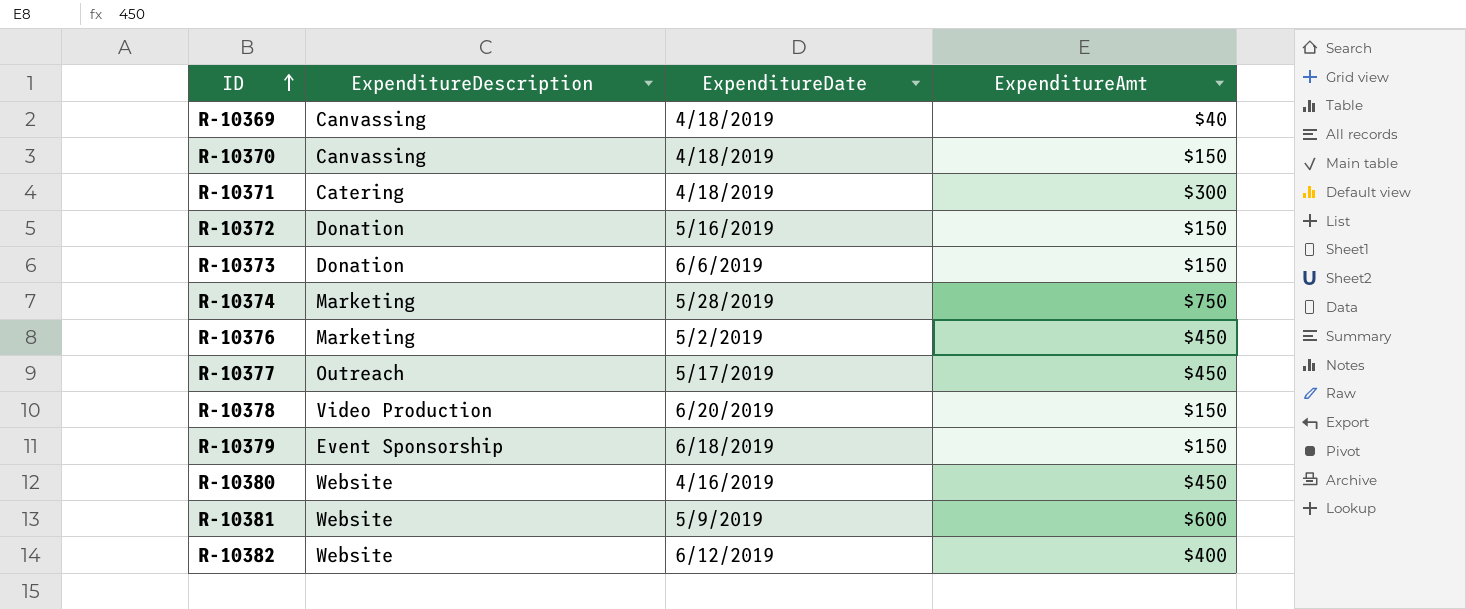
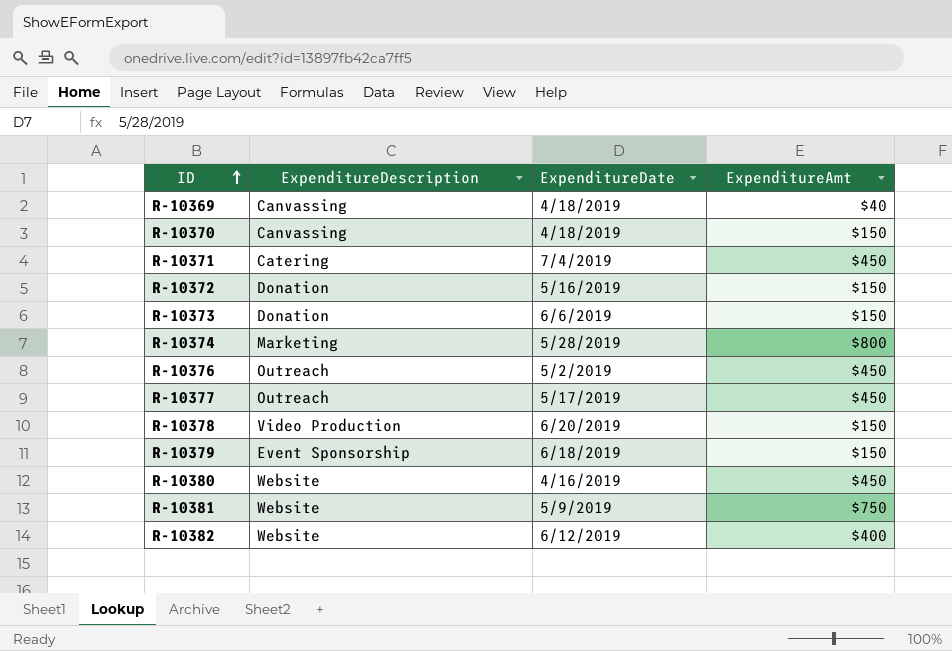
R-10371 | ExpenditureDate: 4/18/2019 -> 7/4/2019
R-10371 | ExpenditureAmt: $300 -> $450
R-10374 | ExpenditureAmt: $750 -> $800
R-10376 | ExpenditureDescription: Marketing -> Outreach
R-10381 | ExpenditureAmt: $600 -> $750

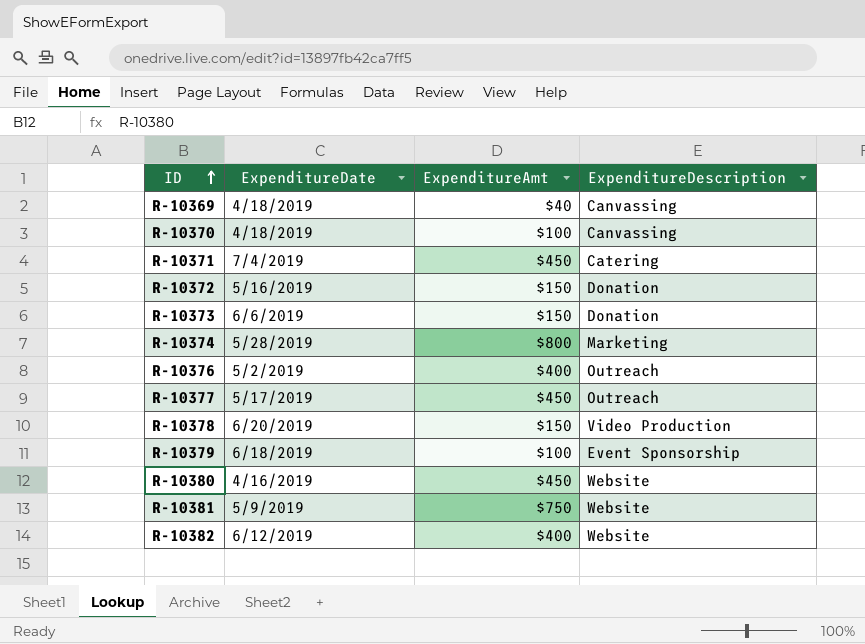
column ExpenditureDescription | position: 2 -> 4
R-10370 | ExpenditureAmt: $150 -> $100
R-10376 | ExpenditureAmt: $450 -> $400
R-10379 | ExpenditureAmt: $150 -> $100

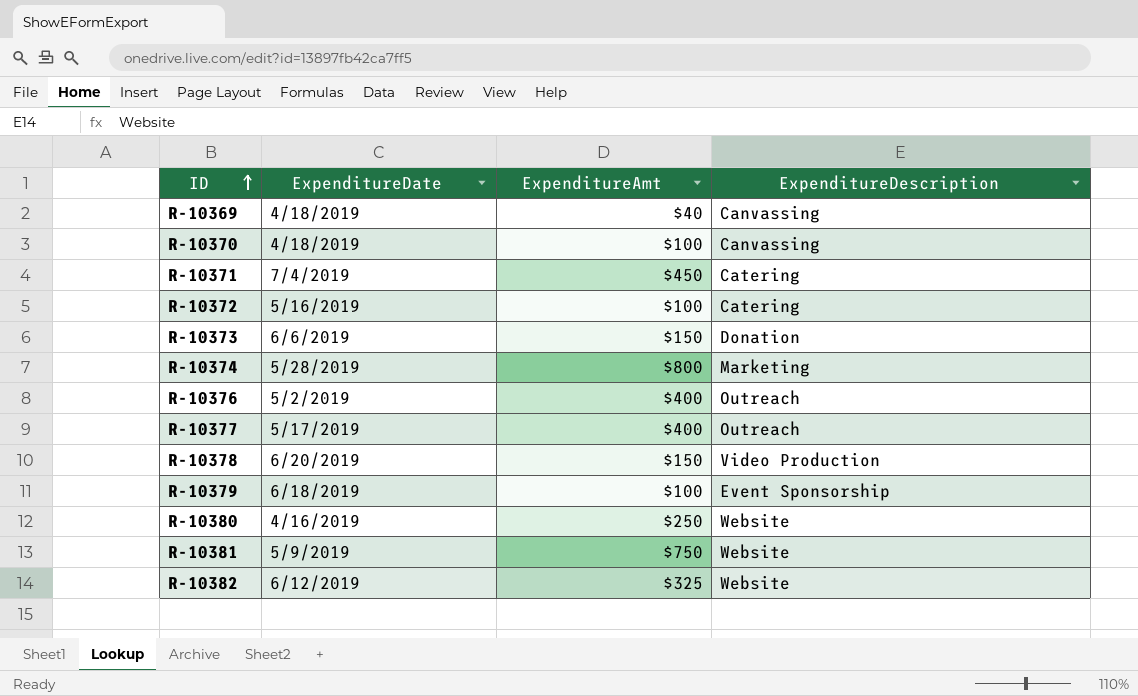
R-10372 | ExpenditureAmt: $150 -> $100
R-10372 | ExpenditureDescription: Donation -> Catering
R-10377 | ExpenditureAmt: $450 -> $400
R-10380 | ExpenditureAmt: $450 -> $250
R-10382 | ExpenditureAmt: $400 -> $325

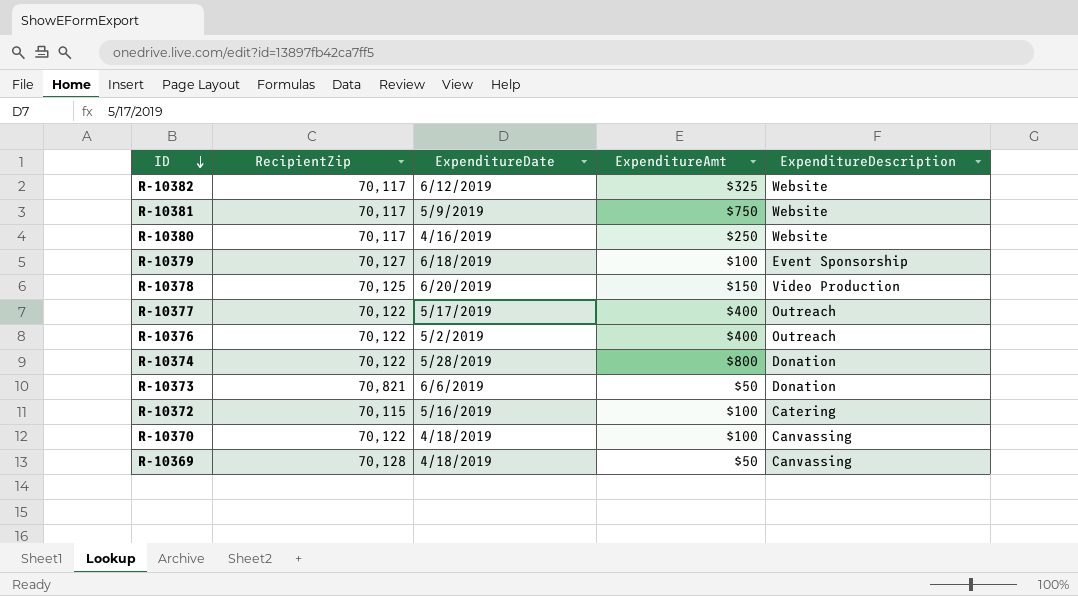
row order: ID ascending -> ID descending
column RecipientZip | position: none -> 2
row R-10371: 7/4/2019 | $450 | Catering -> none
R-10374 | ExpenditureDescription: Marketing -> Donation
R-10373 | ExpenditureAmt: $150 -> $50
R-10369 | ExpenditureAmt: $40 -> $50

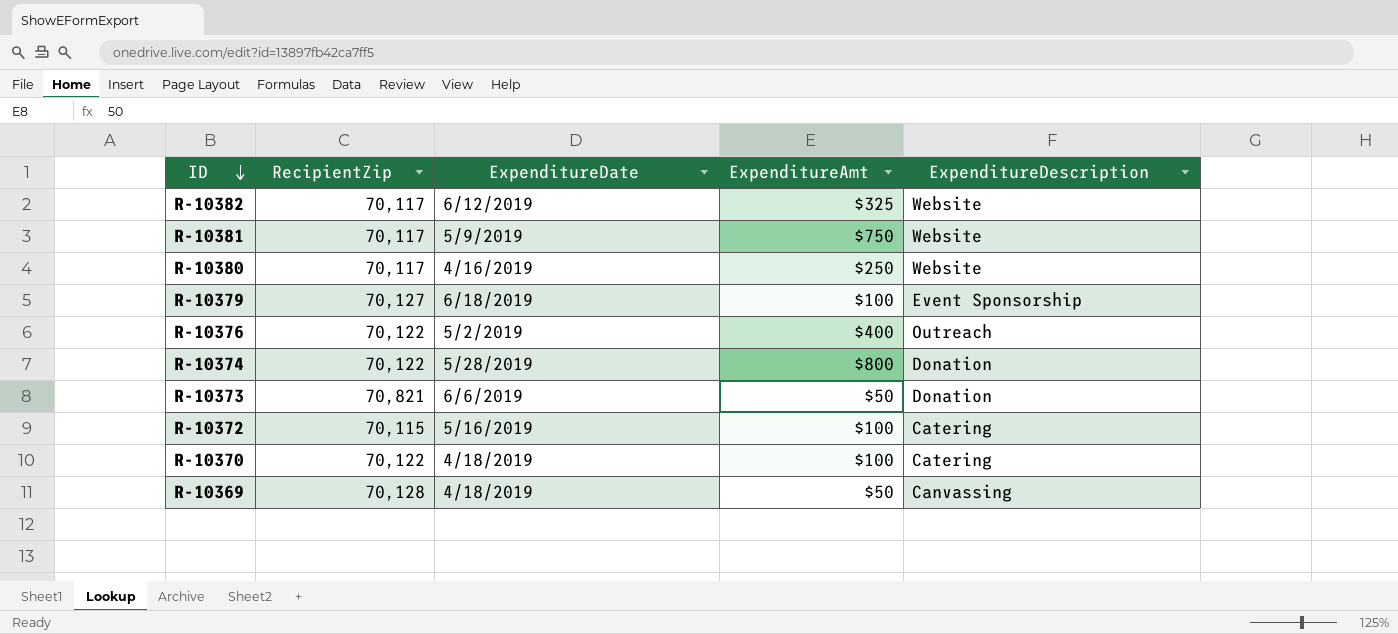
row R-10378: 70,125 | 6/20/2019 | $150 | Video Production -> none
row R-10377: 70,122 | 5/17/2019 | $400 | Outreach -> none
R-10370 | ExpenditureDescription: Canvassing -> Catering

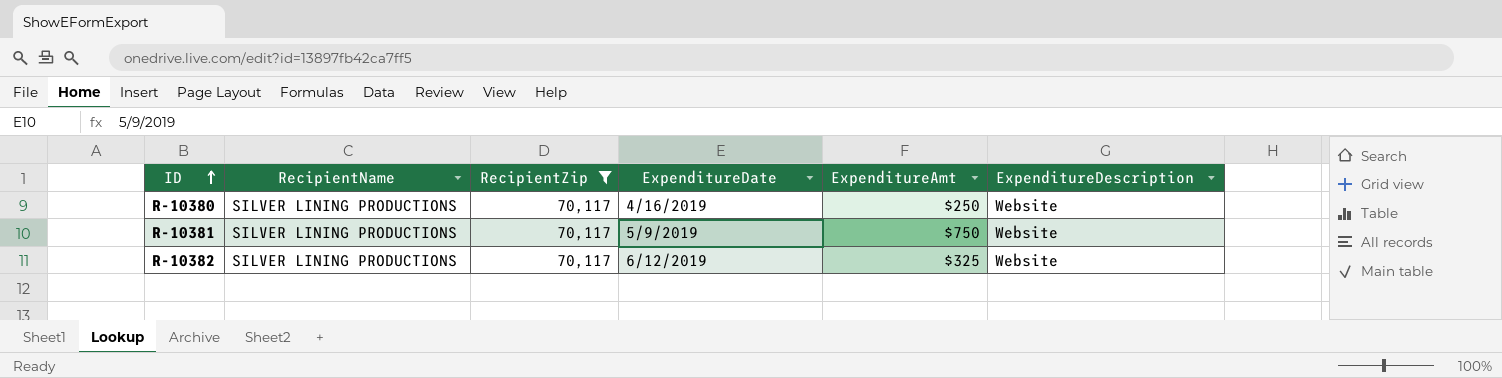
filter: none -> RecipientZip = 70,117
row order: ID descending -> ID ascending
column RecipientName | position: none -> 2

